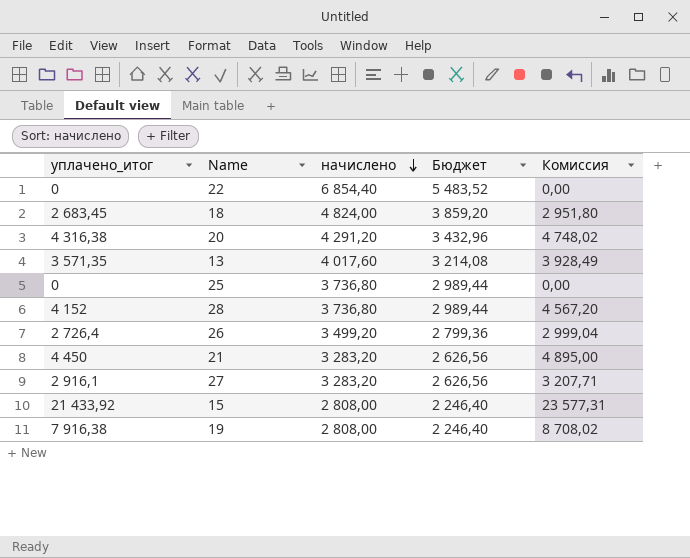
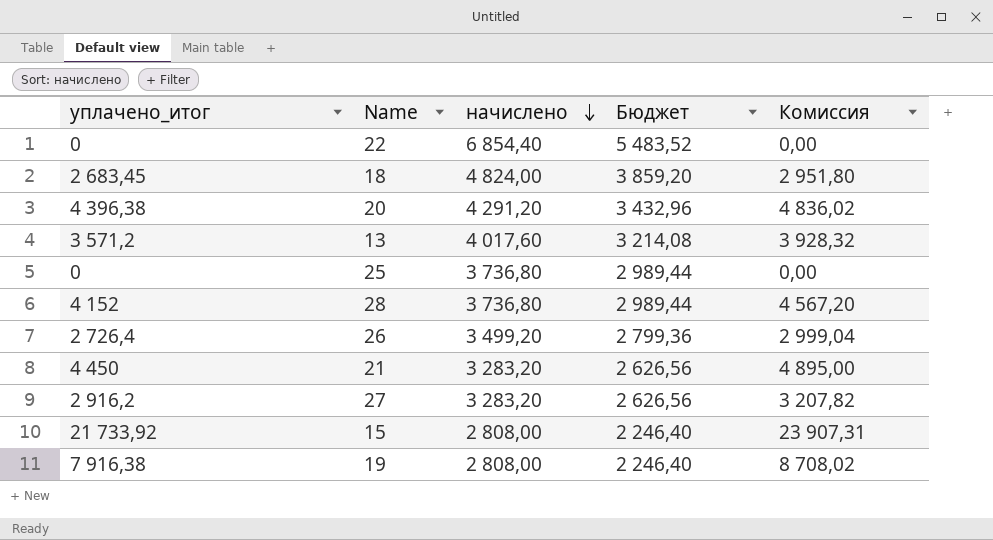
20 | уплачено_итог: 4 316,38 -> 4 396,38
20 | Комиссия: 4 748,02 -> 4 836,02
13 | уплачено_итог: 3 571,35 -> 3 571,2
13 | Комиссия: 3 928,49 -> 3 928,32
27 | уплачено_итог: 2 916,1 -> 2 916,2
27 | Комиссия: 3 207,71 -> 3 207,82
15 | уплачено_итог: 21 433,92 -> 21 733,92
15 | Комиссия: 23 577,31 -> 23 907,31

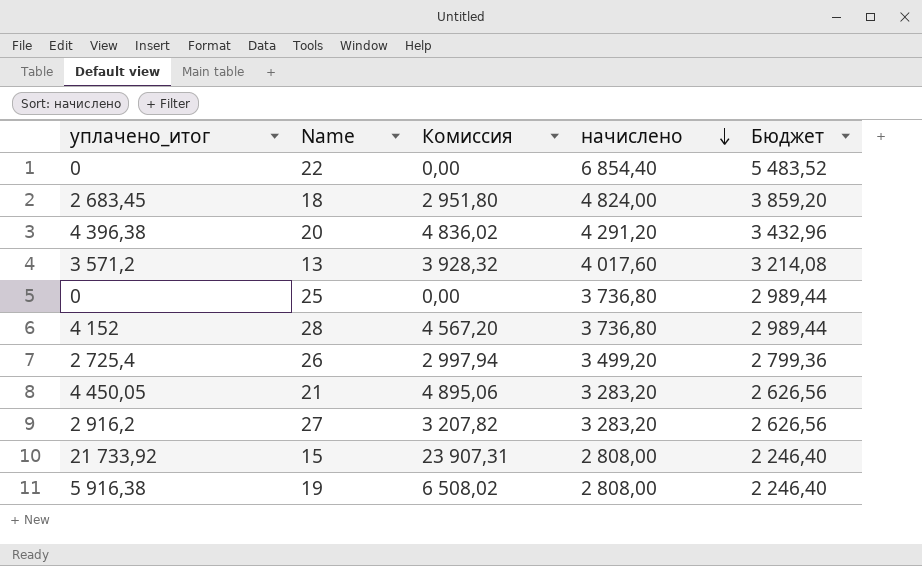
column Комиссия | position: 5 -> 3
26 | уплачено_итог: 2 726,4 -> 2 725,4
26 | Комиссия: 2 999,04 -> 2 997,94
21 | уплачено_итог: 4 450 -> 4 450,05
21 | Комиссия: 4 895,00 -> 4 895,06
19 | уплачено_итог: 7 916,38 -> 5 916,38
19 | Комиссия: 8 708,02 -> 6 508,02

